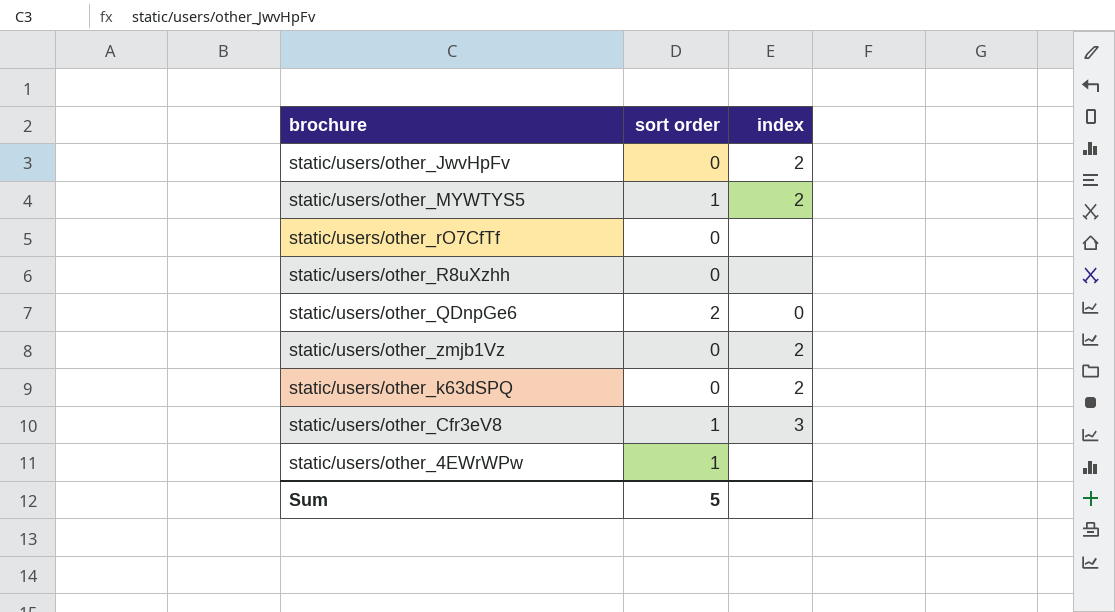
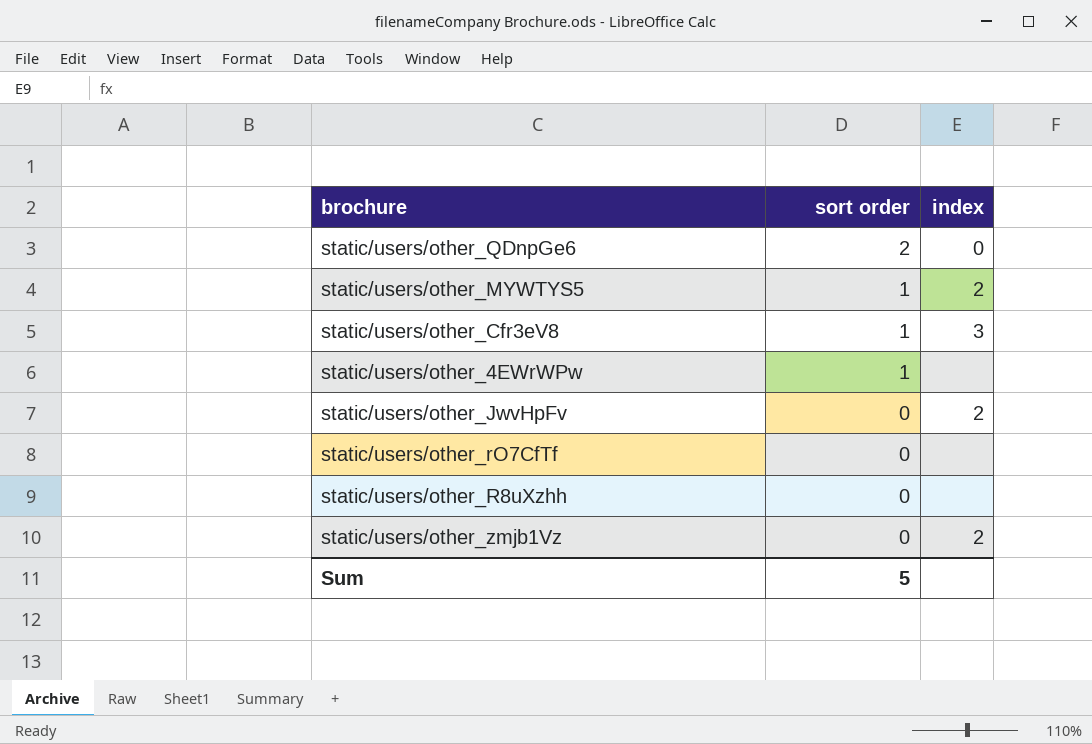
row order: none -> sort order descending
row static/users/other_k63dSPQ: 0 | 2 -> none

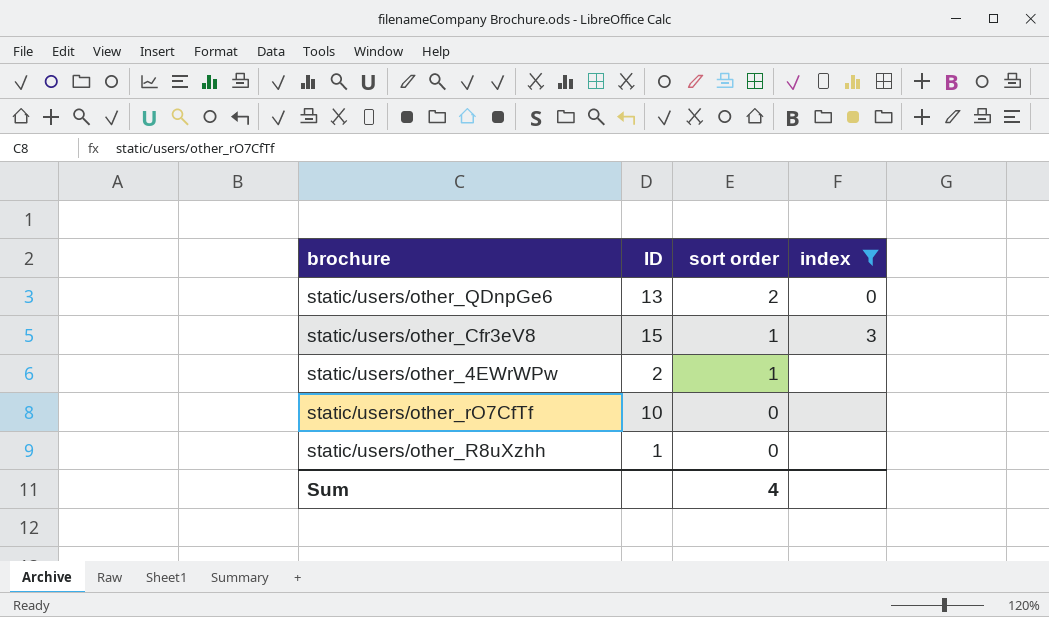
filter: none -> index != 2
column ID | position: none -> 2
Sum | sort order: 5 -> 4

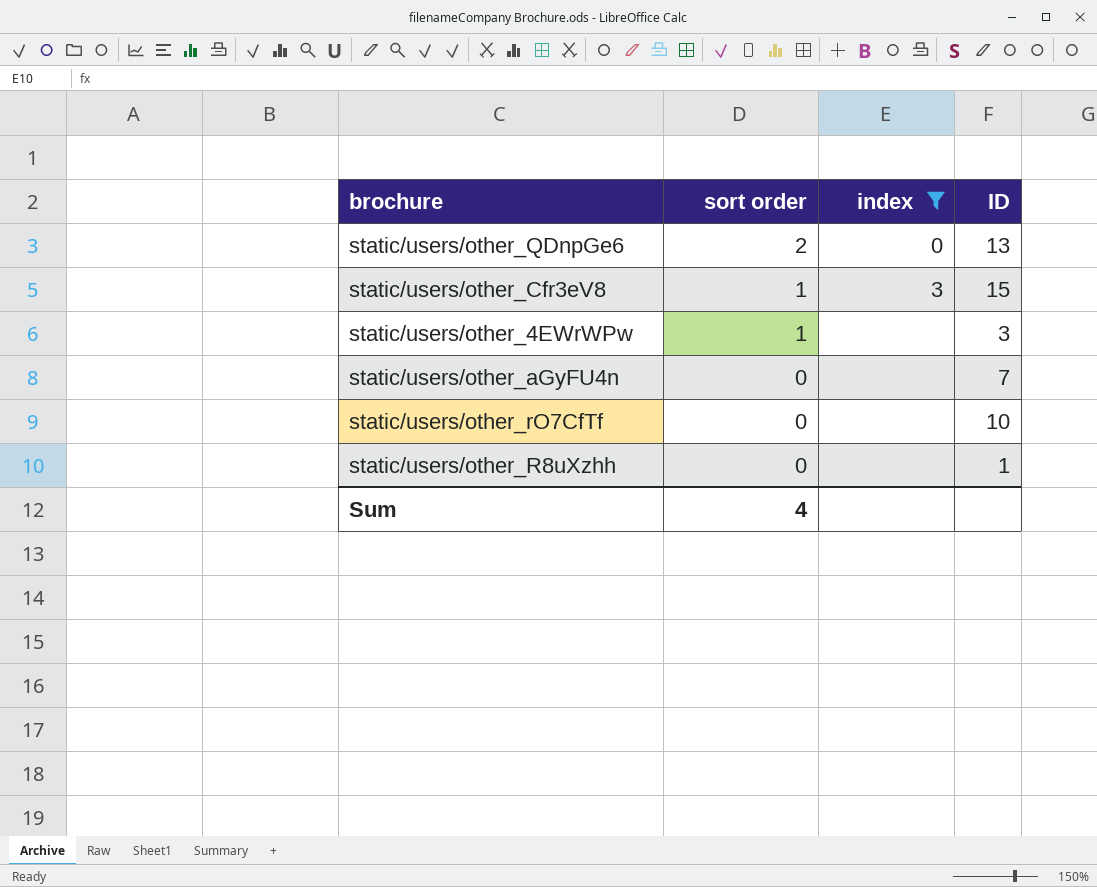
column ID | position: 2 -> 4
static/users/other_4EWrWPw | ID: 2 -> 3
row static/users/other_aGyFU4n: none -> 0 | none | 7

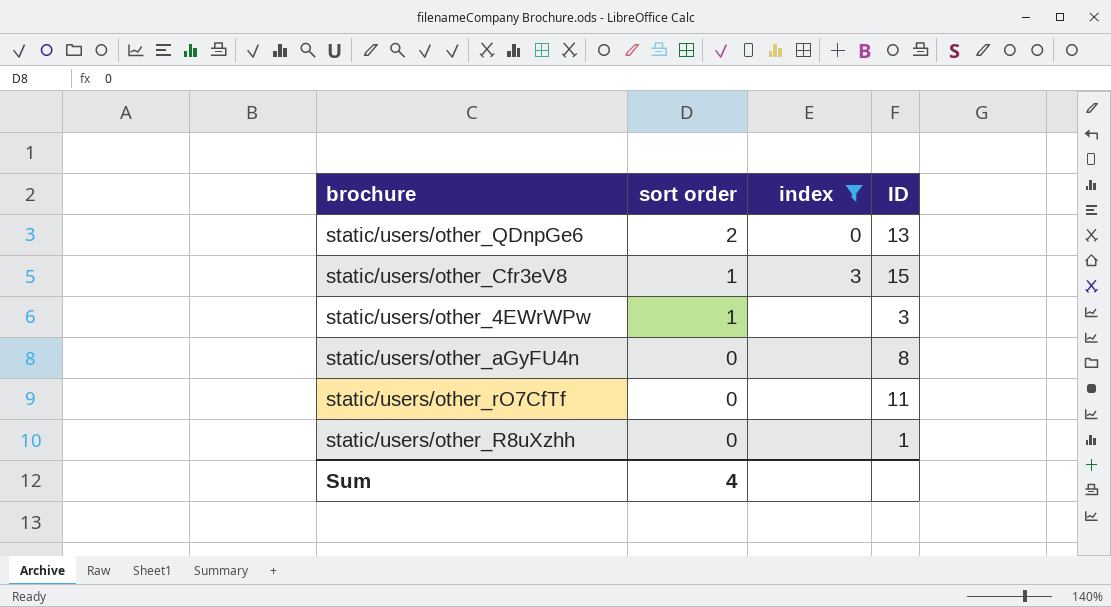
static/users/other_aGyFU4n | ID: 7 -> 8
static/users/other_rO7CfTf | ID: 10 -> 11

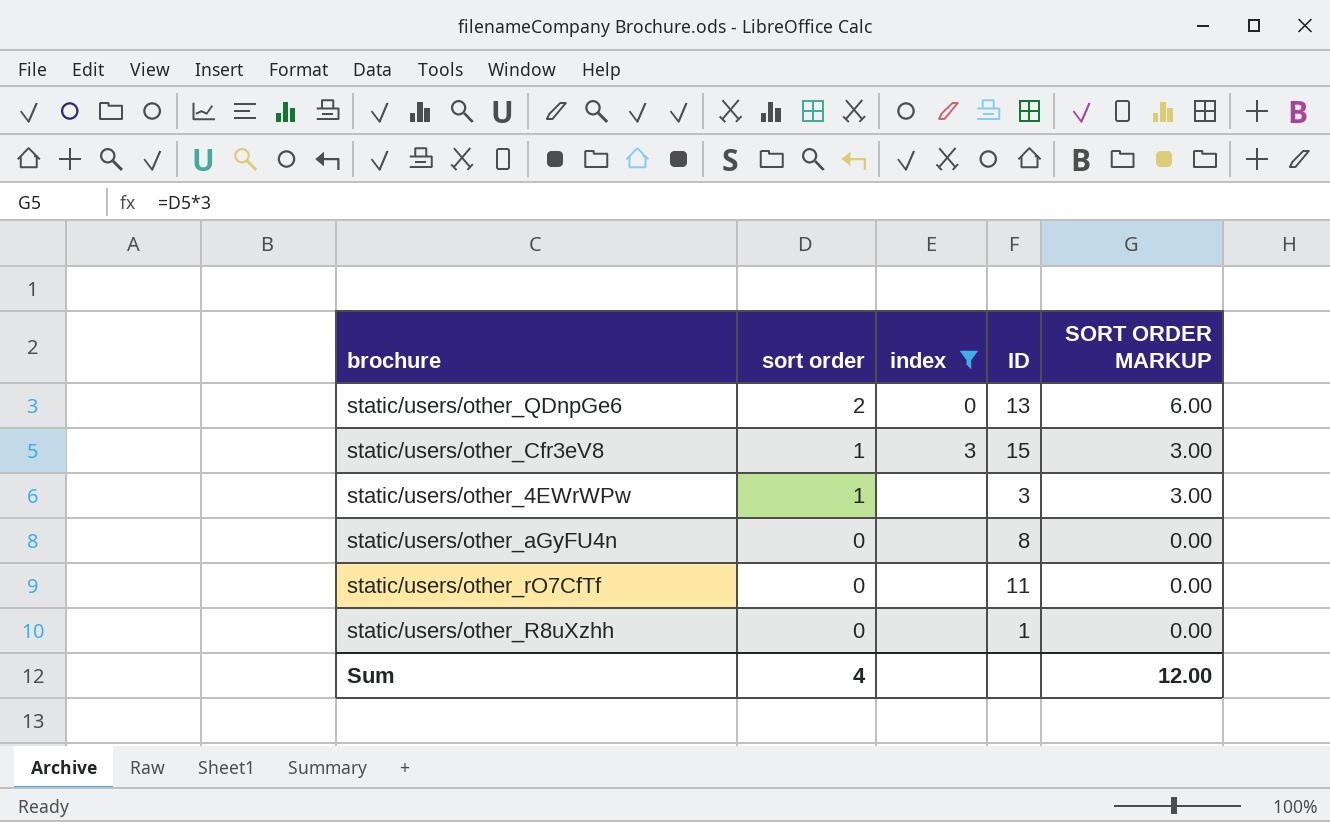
column SORT ORDER MARKUP | formula: none -> [sort order] * 3

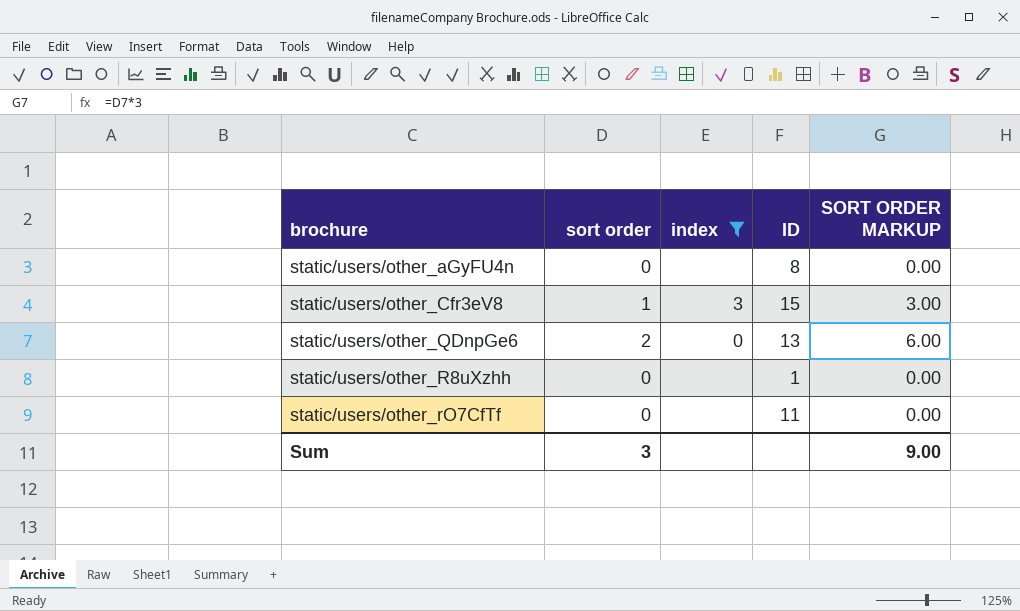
row order: sort order descending -> brochure ascending
row static/users/other_4EWrWPw: 1 | none | 3 | 3.00 -> none
Sum | sort order: 4 -> 3
Sum | SORT ORDER MARKUP: 12.00 -> 9.00

